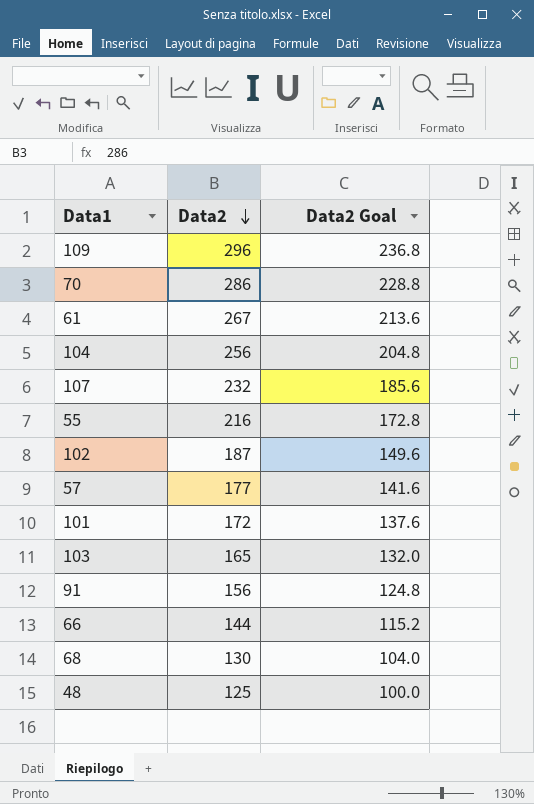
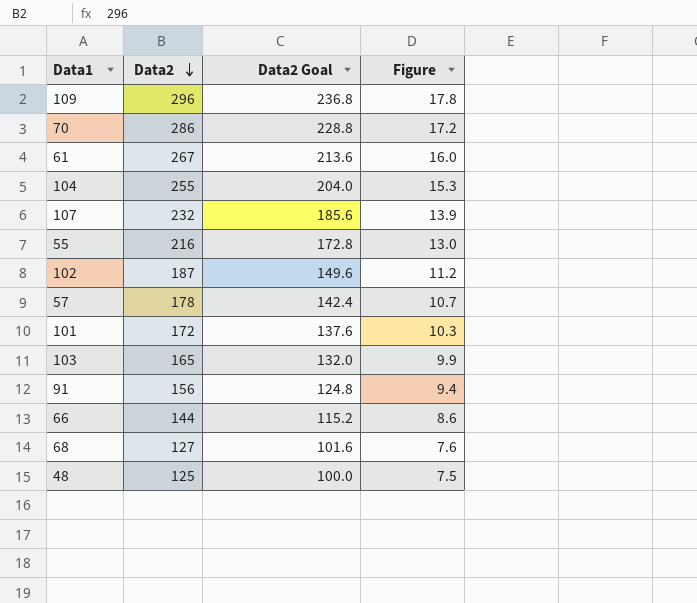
column Figure | formula: none -> [Data2] * 0.06
104 | Data2: 256 -> 255
104 | Data2 Goal: 204.8 -> 204.0
57 | Data2: 177 -> 178
57 | Data2 Goal: 141.6 -> 142.4
68 | Data2: 130 -> 127
68 | Data2 Goal: 104.0 -> 101.6

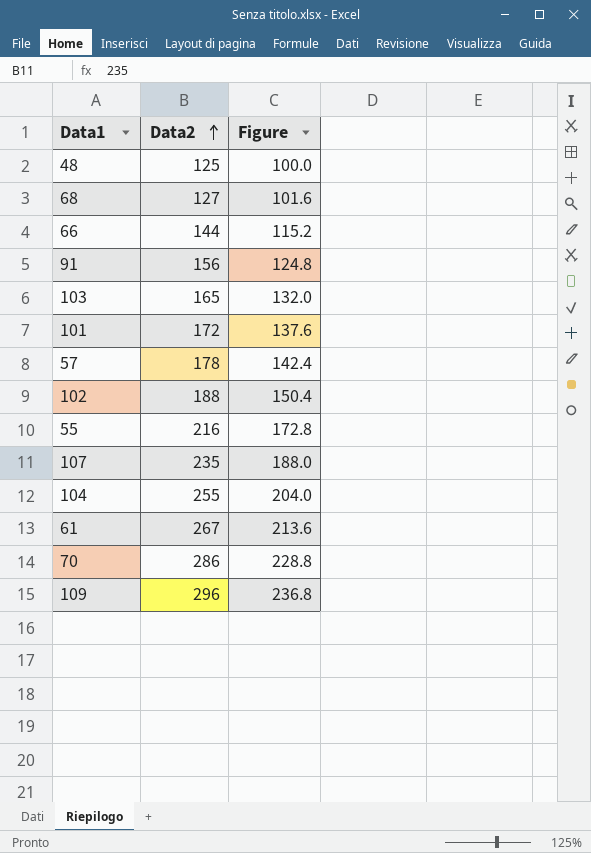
row order: Data2 descending -> Data2 ascending
column Data2 Goal | formula: [Data2] * 0.8 -> none
column Figure | formula: [Data2] * 0.06 -> [Data2] * 0.8
102 | Data2: 187 -> 188
107 | Data2: 232 -> 235

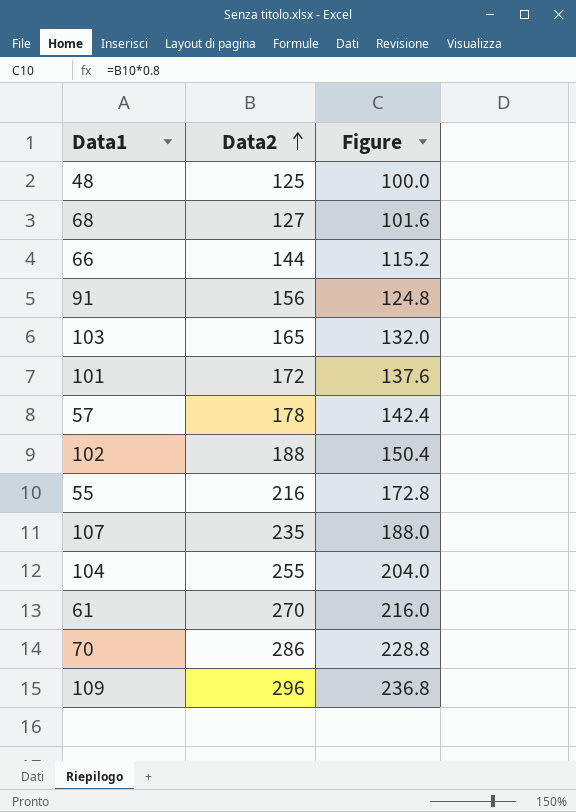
61 | Data2: 267 -> 270
61 | Figure: 213.6 -> 216.0

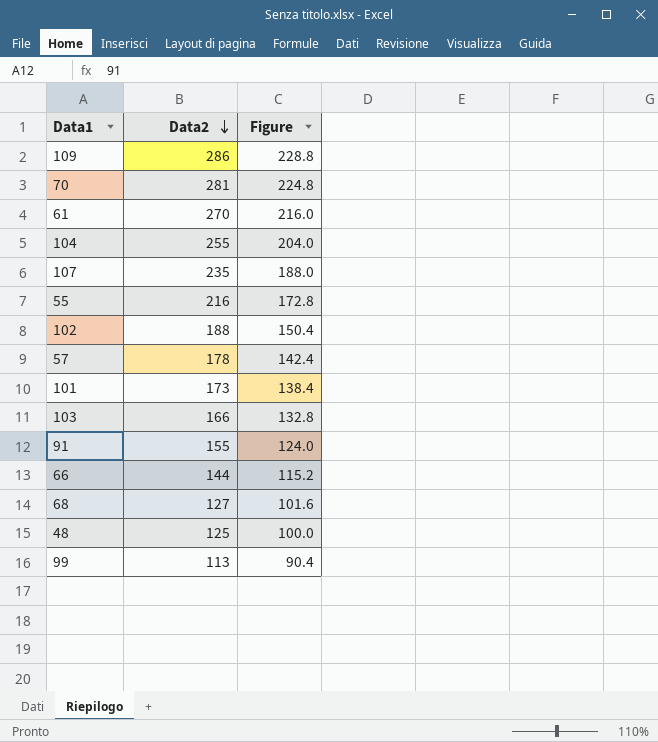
row order: Data2 ascending -> Data2 descending
109 | Data2: 296 -> 286
109 | Figure: 236.8 -> 228.8
70 | Data2: 286 -> 281
70 | Figure: 228.8 -> 224.8
101 | Data2: 172 -> 173
101 | Figure: 137.6 -> 138.4
103 | Data2: 165 -> 166
103 | Figure: 132.0 -> 132.8
91 | Data2: 156 -> 155
91 | Figure: 124.8 -> 124.0
row 99: none -> 113 | 90.4

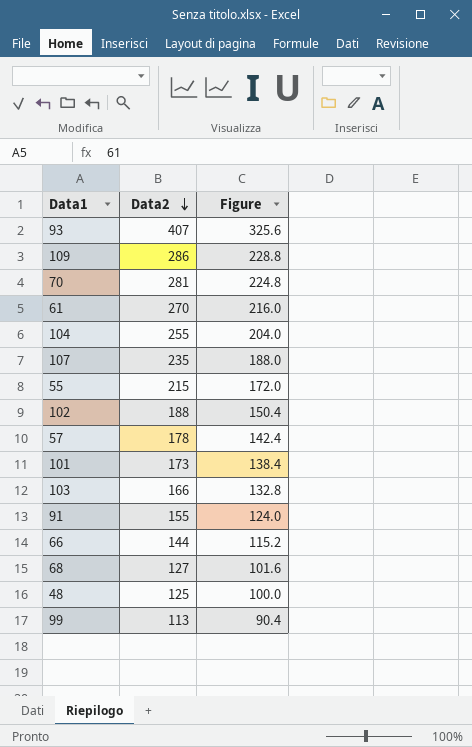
row 93: none -> 407 | 325.6
55 | Data2: 216 -> 215
55 | Figure: 172.8 -> 172.0

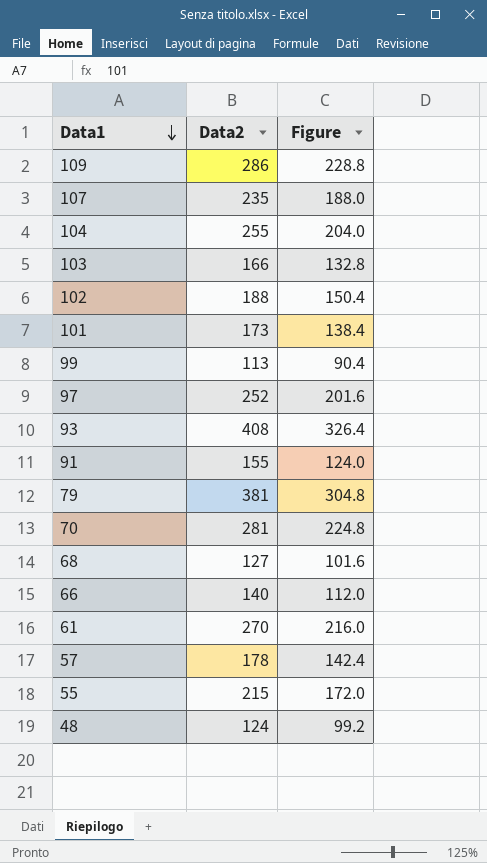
row order: Data2 descending -> Data1 descending
row 97: none -> 252 | 201.6
93 | Data2: 407 -> 408
93 | Figure: 325.6 -> 326.4
row 79: none -> 381 | 304.8
66 | Data2: 144 -> 140
66 | Figure: 115.2 -> 112.0
48 | Data2: 125 -> 124
48 | Figure: 100.0 -> 99.2

